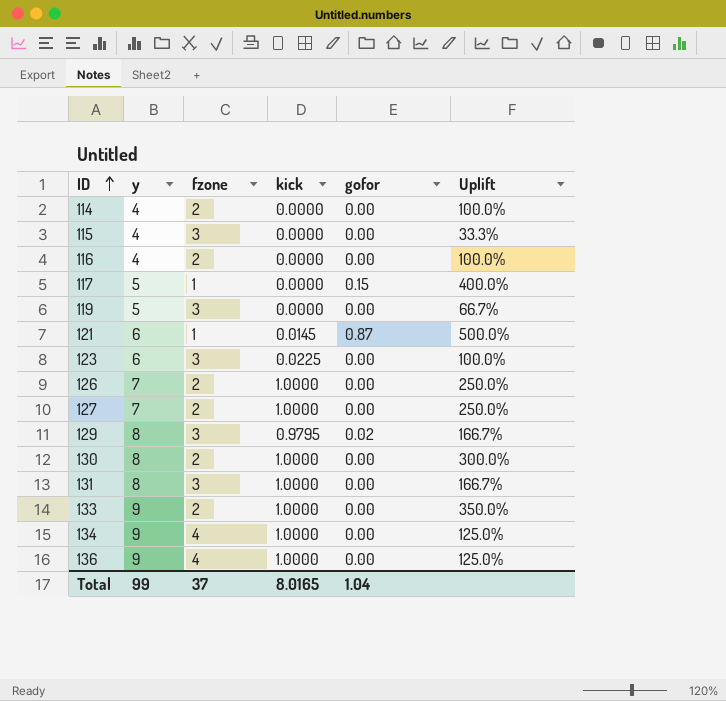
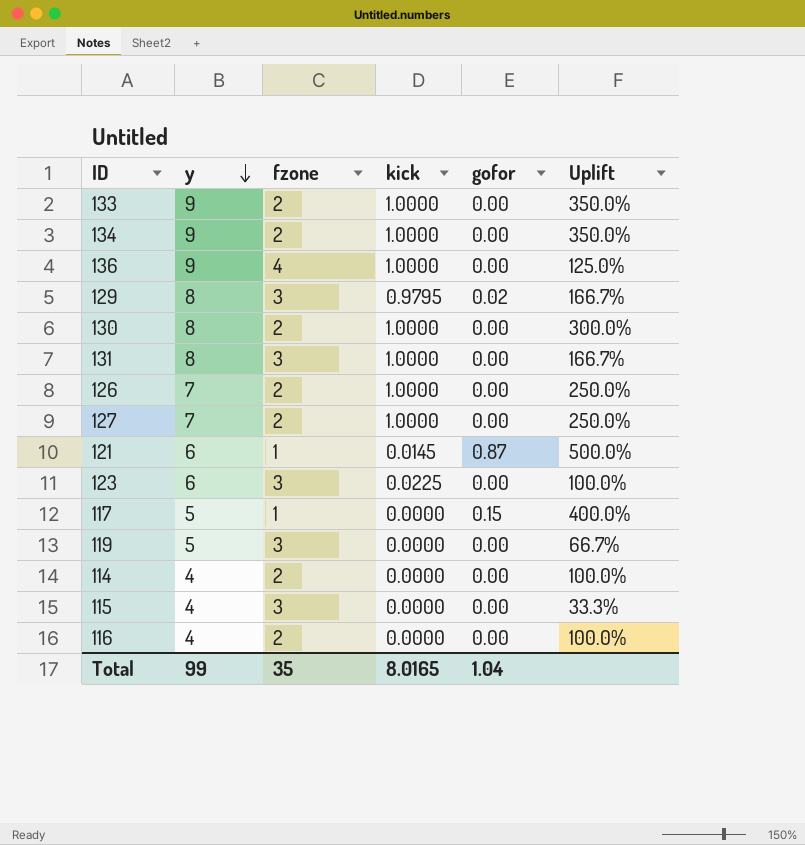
row order: ID ascending -> y descending
134 | fzone: 4 -> 2
134 | Uplift: 125.0% -> 350.0%
Total | fzone: 37 -> 35

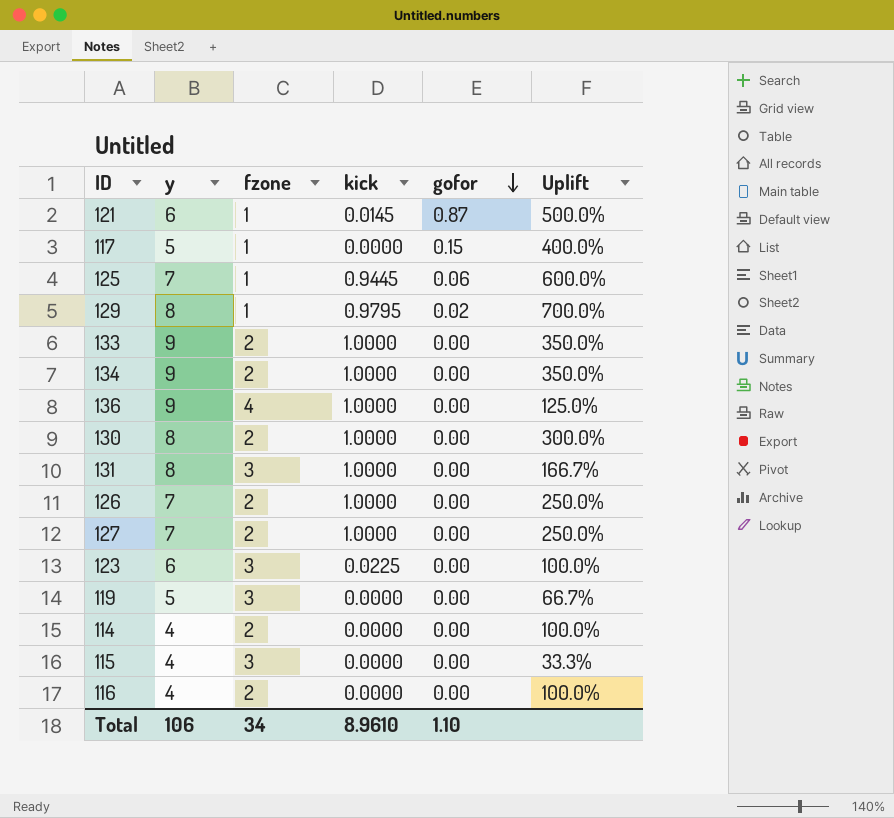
row order: y descending -> gofor descending
row 125: none -> 7 | 1 | 0.9445 | 0.06 | 600.0%
129 | fzone: 3 -> 1
129 | Uplift: 166.7% -> 700.0%
Total | y: 99 -> 106
Total | fzone: 35 -> 34
Total | kick: 8.0165 -> 8.9610
Total | gofor: 1.04 -> 1.10

